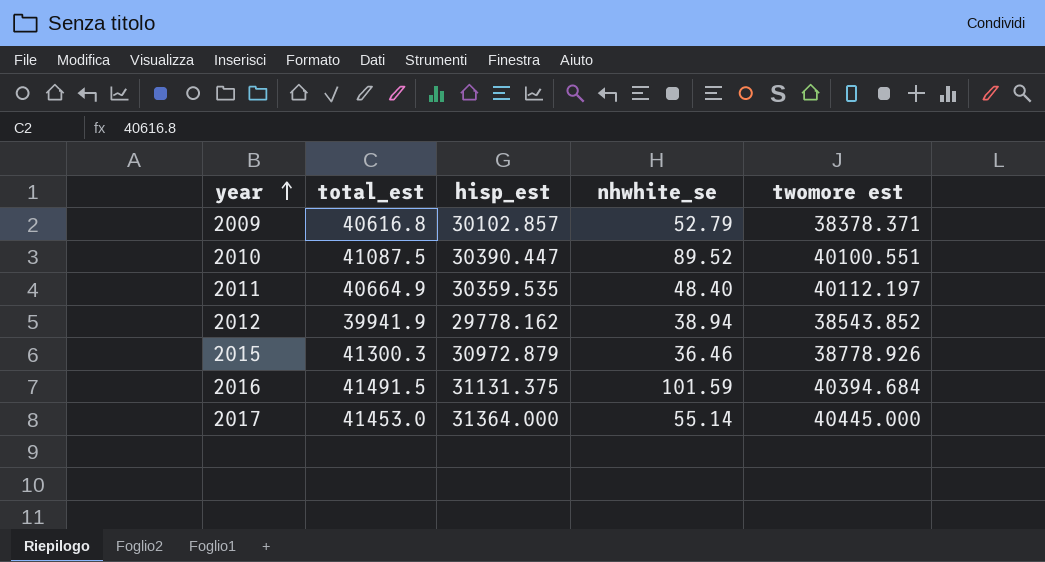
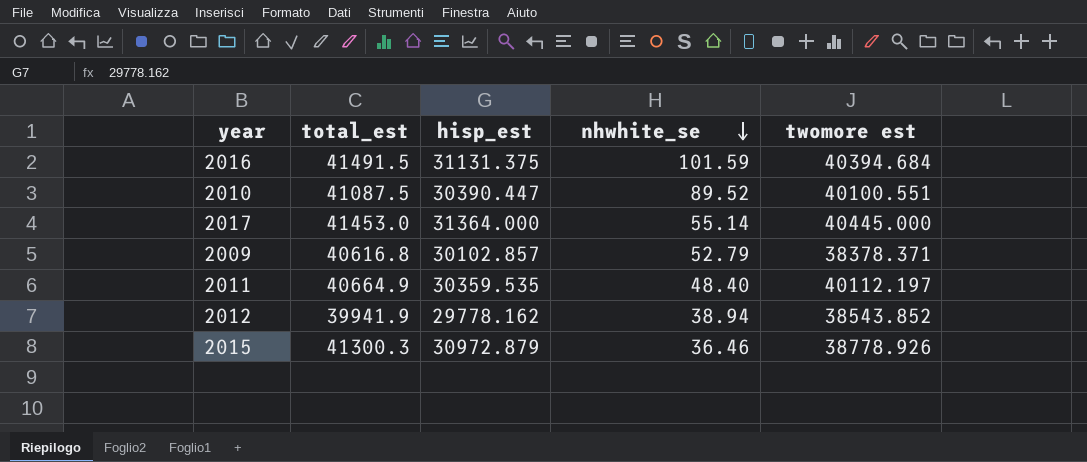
row order: year ascending -> nhwhite_se descending

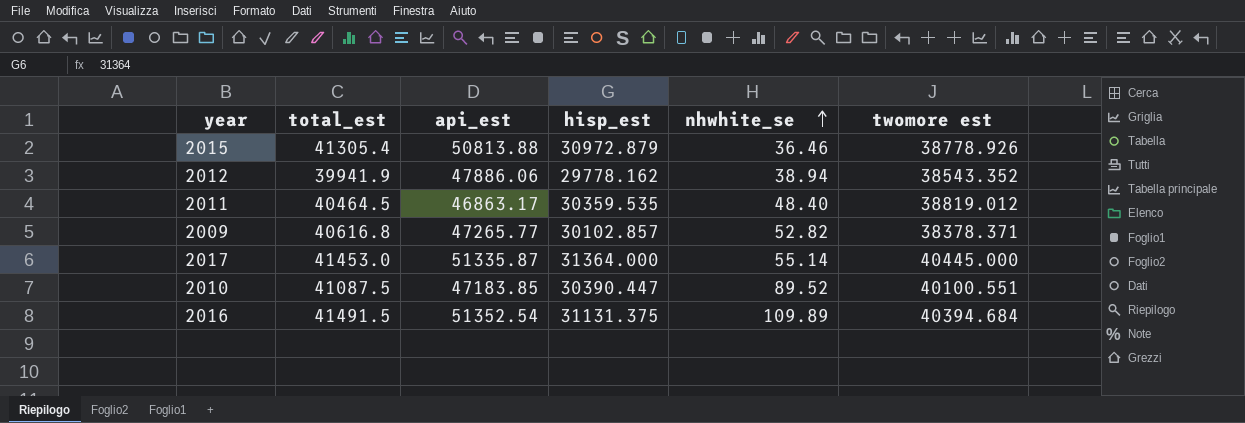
row order: nhwhite_se descending -> nhwhite_se ascending
column api_est | position: none -> 3
2015 | total_est: 41300.3 -> 41305.4
2012 | twomore est: 38543.852 -> 38543.352
2011 | total_est: 40664.9 -> 40464.5
2011 | twomore est: 40112.197 -> 38819.012
2009 | nhwhite_se: 52.79 -> 52.82
2016 | nhwhite_se: 101.59 -> 109.89

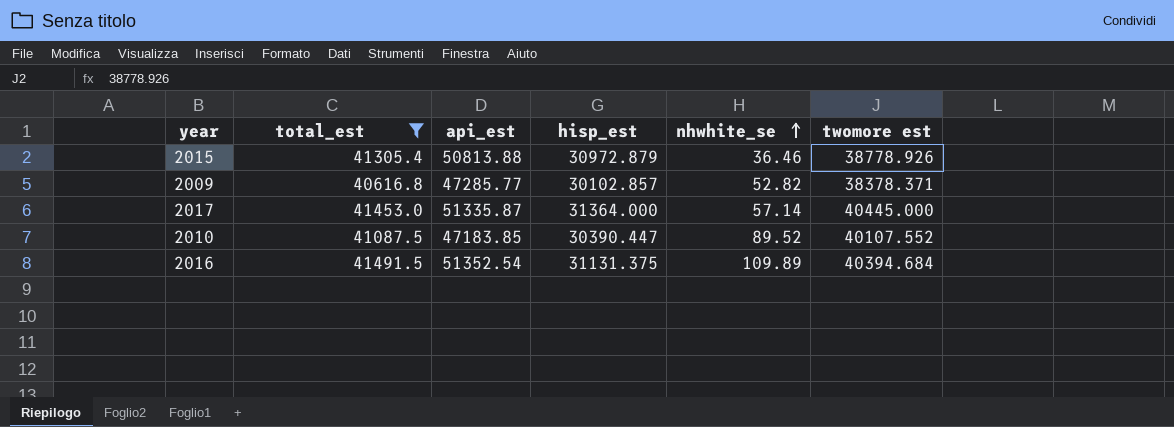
filter: none -> total_est >= 40616.8
2009 | api_est: 47265.77 -> 47285.77
2017 | nhwhite_se: 55.14 -> 57.14
2010 | twomore est: 40100.551 -> 40107.552

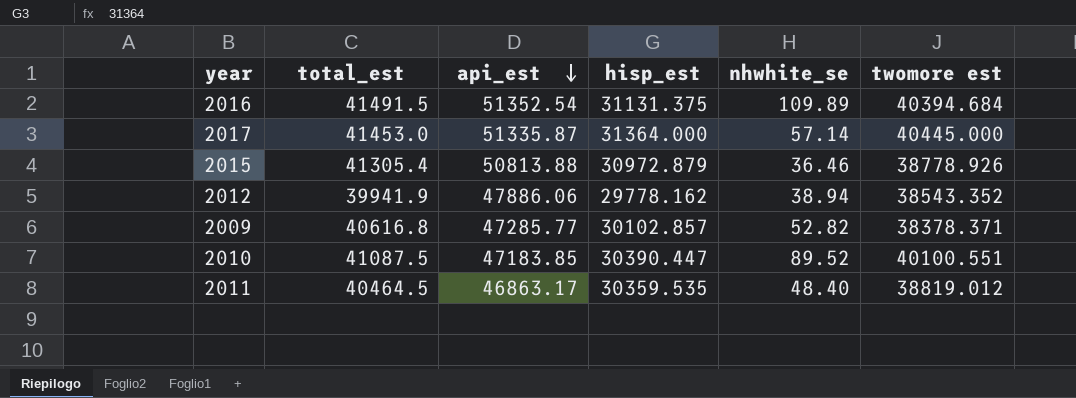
filter: total_est >= 40616.8 -> none
row order: nhwhite_se ascending -> api_est descending
2010 | twomore est: 40107.552 -> 40100.551

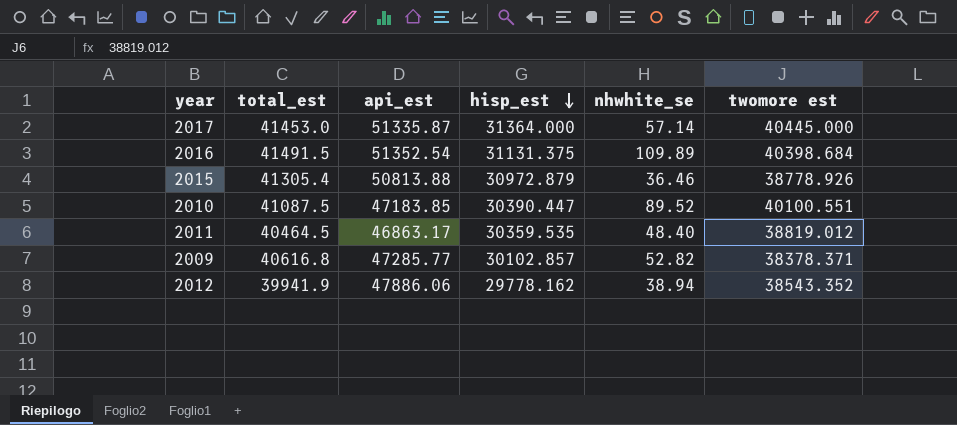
row order: api_est descending -> hisp_est descending
2016 | twomore est: 40394.684 -> 40398.684

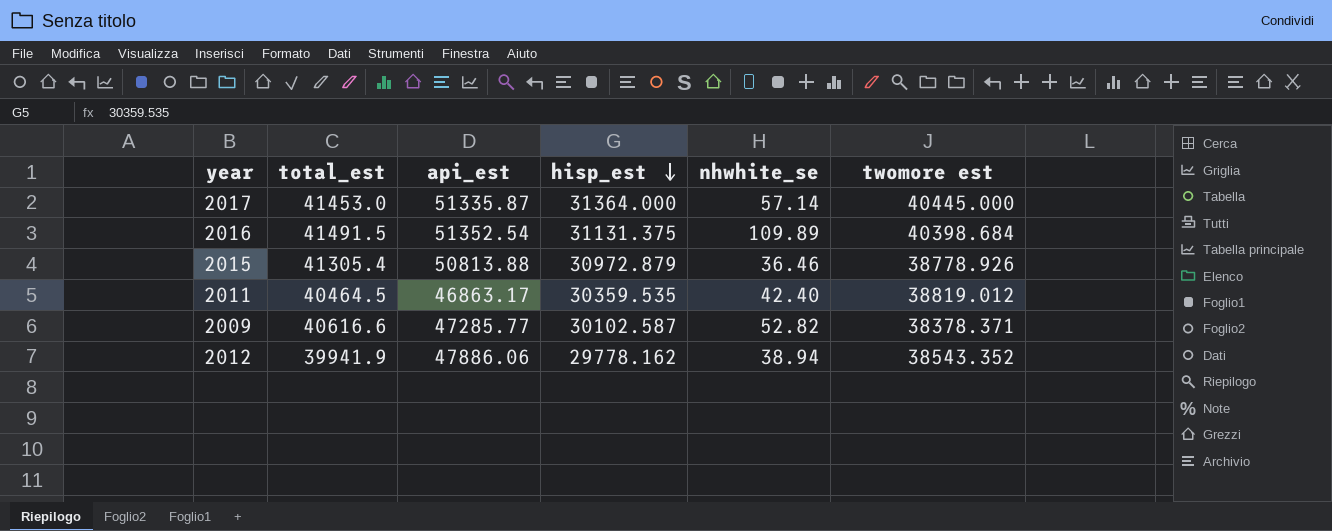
row 2010: 41087.5 | 47183.85 | 30390.447 | 89.52 | 40100.551 -> none
2011 | nhwhite_se: 48.40 -> 42.40
2009 | total_est: 40616.8 -> 40616.6
2009 | hisp_est: 30102.857 -> 30102.587

